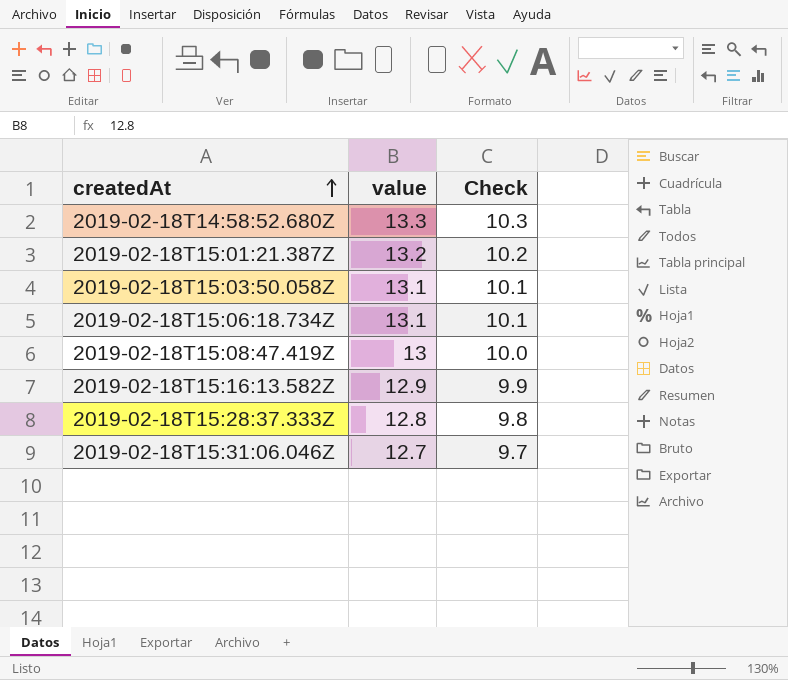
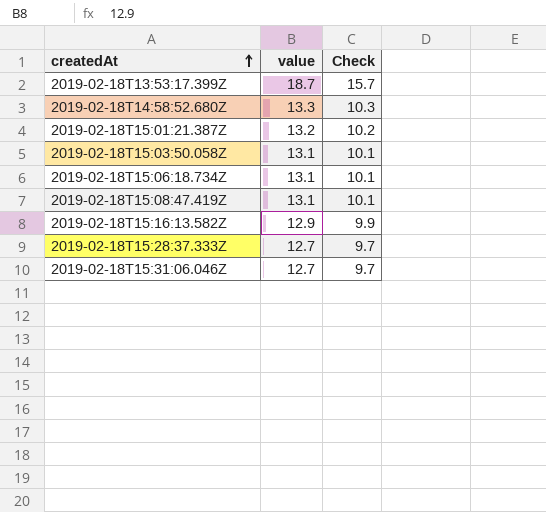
row 2019-02-18T13:53:17.399Z: none -> 18.7 | 15.7
2019-02-18T15:08:47.419Z | value: 13 -> 13.1
2019-02-18T15:08:47.419Z | Check: 10.0 -> 10.1
2019-02-18T15:28:37.333Z | value: 12.8 -> 12.7
2019-02-18T15:28:37.333Z | Check: 9.8 -> 9.7

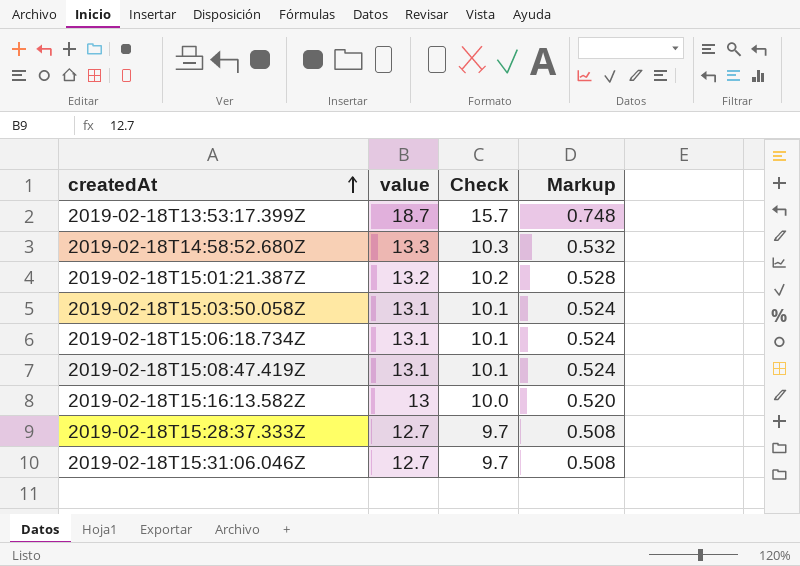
column Markup | formula: none -> [value] * 0.04
2019-02-18T15:16:13.582Z | value: 12.9 -> 13
2019-02-18T15:16:13.582Z | Check: 9.9 -> 10.0

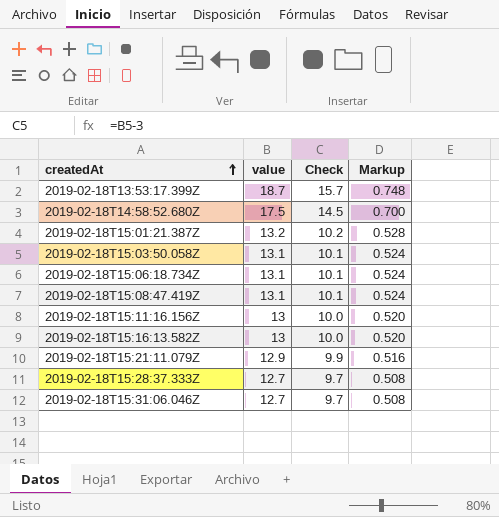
2019-02-18T14:58:52.680Z | value: 13.3 -> 17.5
2019-02-18T14:58:52.680Z | Check: 10.3 -> 14.5
2019-02-18T14:58:52.680Z | Markup: 0.532 -> 0.700
row 2019-02-18T15:11:16.156Z: none -> 13 | 10.0 | 0.520
row 2019-02-18T15:21:11.079Z: none -> 12.9 | 9.9 | 0.516

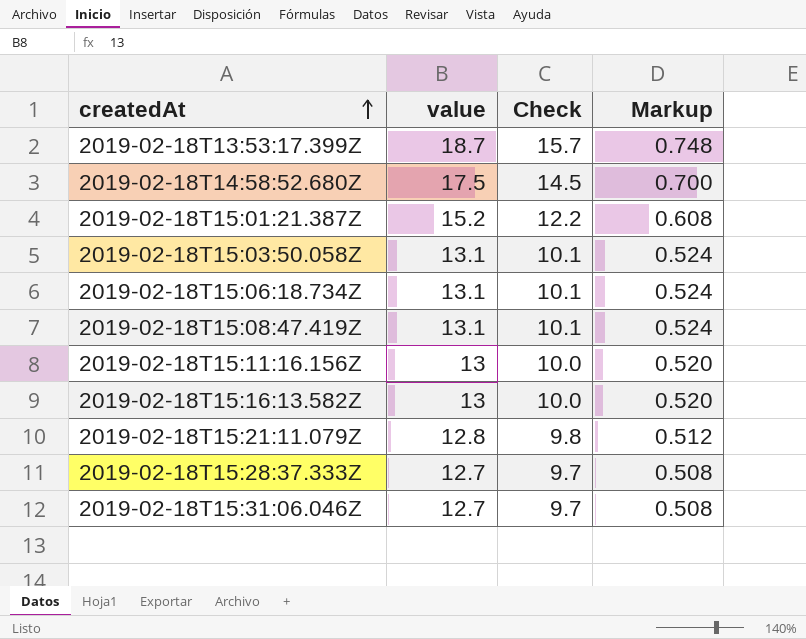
2019-02-18T15:01:21.387Z | value: 13.2 -> 15.2
2019-02-18T15:01:21.387Z | Check: 10.2 -> 12.2
2019-02-18T15:01:21.387Z | Markup: 0.528 -> 0.608
2019-02-18T15:21:11.079Z | value: 12.9 -> 12.8
2019-02-18T15:21:11.079Z | Check: 9.9 -> 9.8
2019-02-18T15:21:11.079Z | Markup: 0.516 -> 0.512

